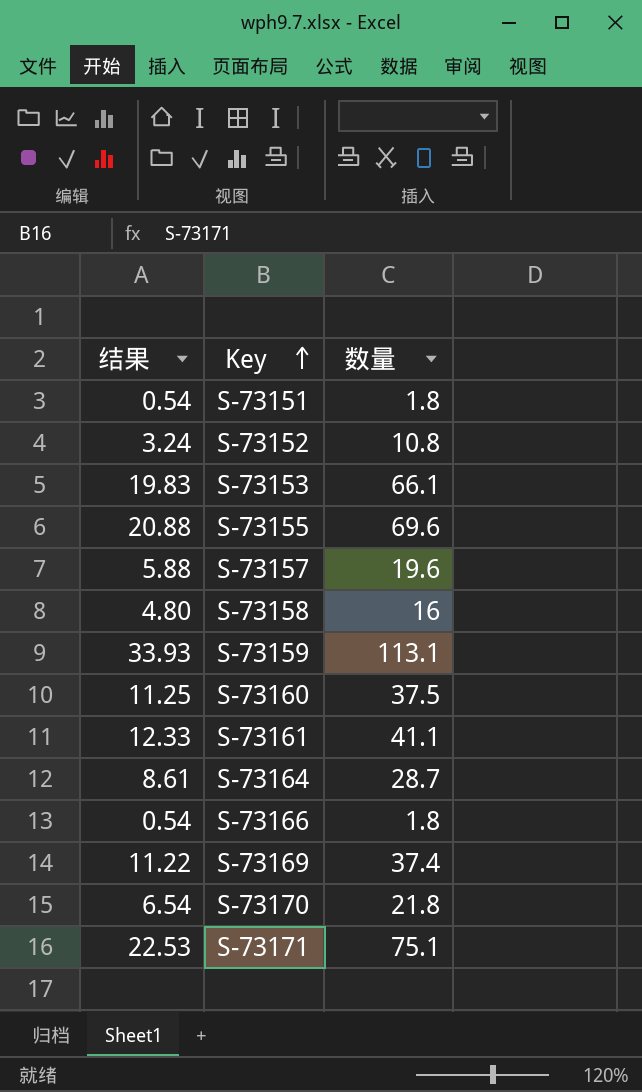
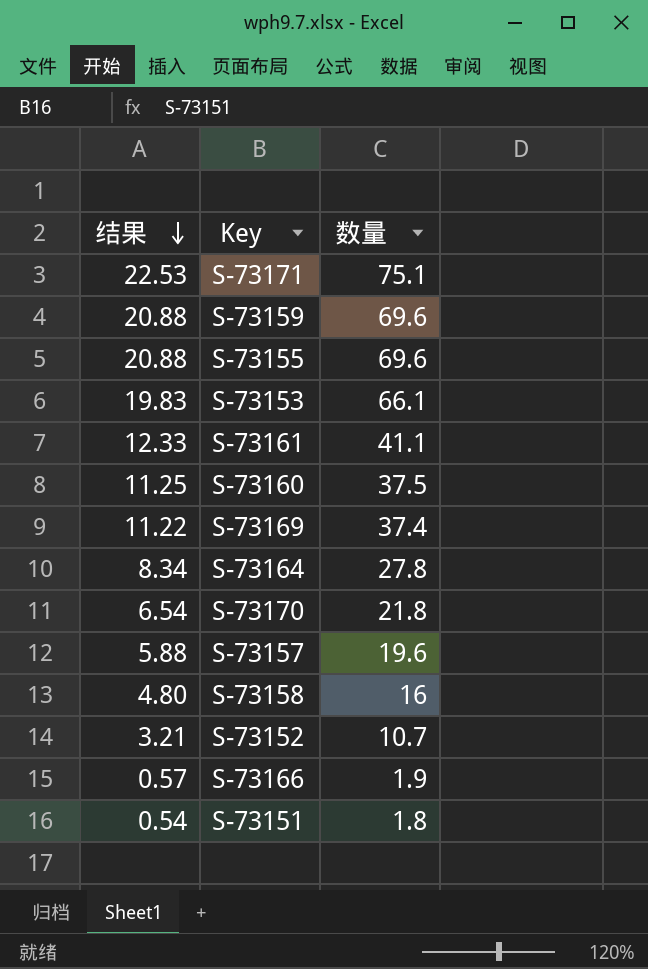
row order: Key ascending -> 结果 descending
S-73159 | 结果: 33.93 -> 20.88
S-73159 | 数量: 113.1 -> 69.6
S-73164 | 结果: 8.61 -> 8.34
S-73164 | 数量: 28.7 -> 27.8
S-73152 | 结果: 3.24 -> 3.21
S-73152 | 数量: 10.8 -> 10.7
S-73166 | 结果: 0.54 -> 0.57
S-73166 | 数量: 1.8 -> 1.9

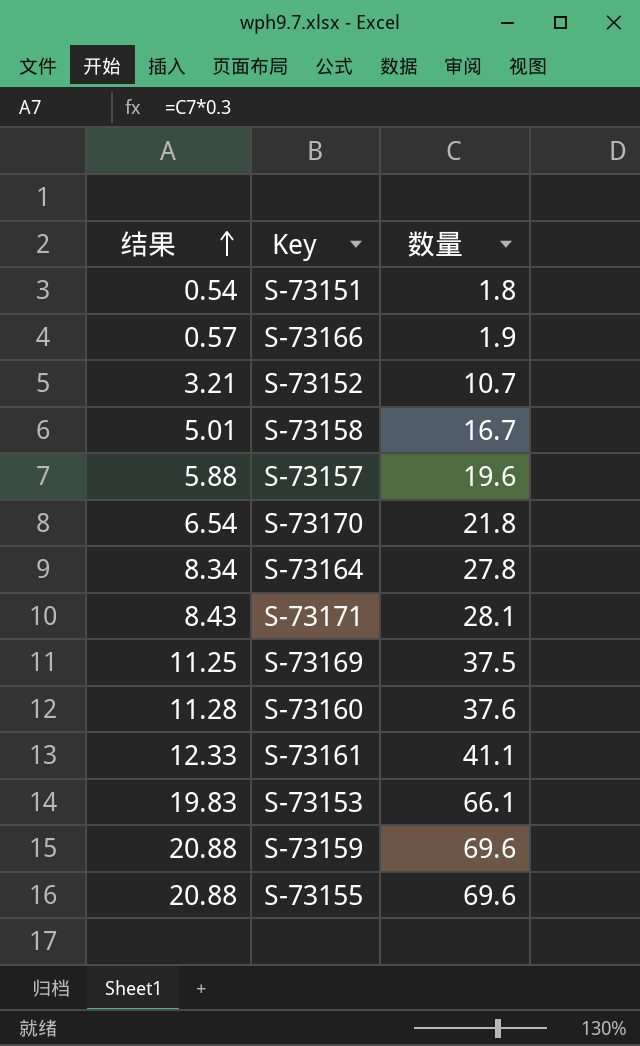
row order: 结果 descending -> 结果 ascending
S-73158 | 结果: 4.80 -> 5.01
S-73158 | 数量: 16 -> 16.7
S-73171 | 结果: 22.53 -> 8.43
S-73171 | 数量: 75.1 -> 28.1
S-73169 | 结果: 11.22 -> 11.25
S-73169 | 数量: 37.4 -> 37.5
S-73160 | 结果: 11.25 -> 11.28
S-73160 | 数量: 37.5 -> 37.6

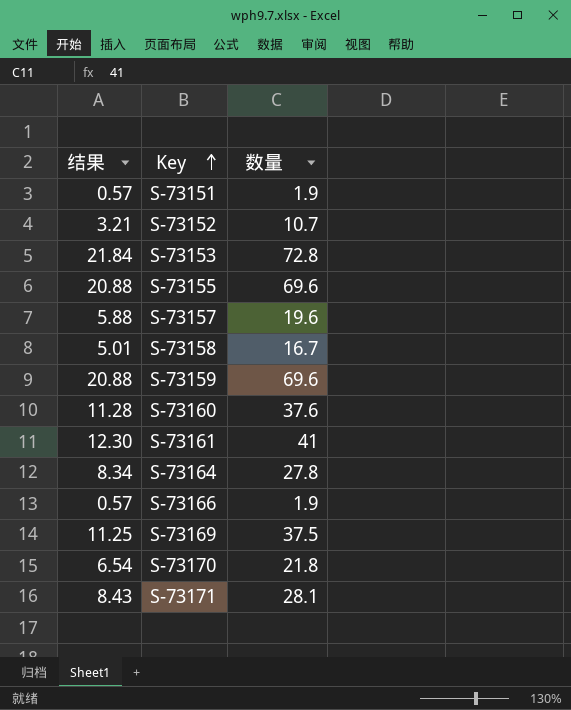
row order: 结果 ascending -> Key ascending
S-73151 | 结果: 0.54 -> 0.57
S-73151 | 数量: 1.8 -> 1.9
S-73153 | 结果: 19.83 -> 21.84
S-73153 | 数量: 66.1 -> 72.8
S-73161 | 结果: 12.33 -> 12.30
S-73161 | 数量: 41.1 -> 41

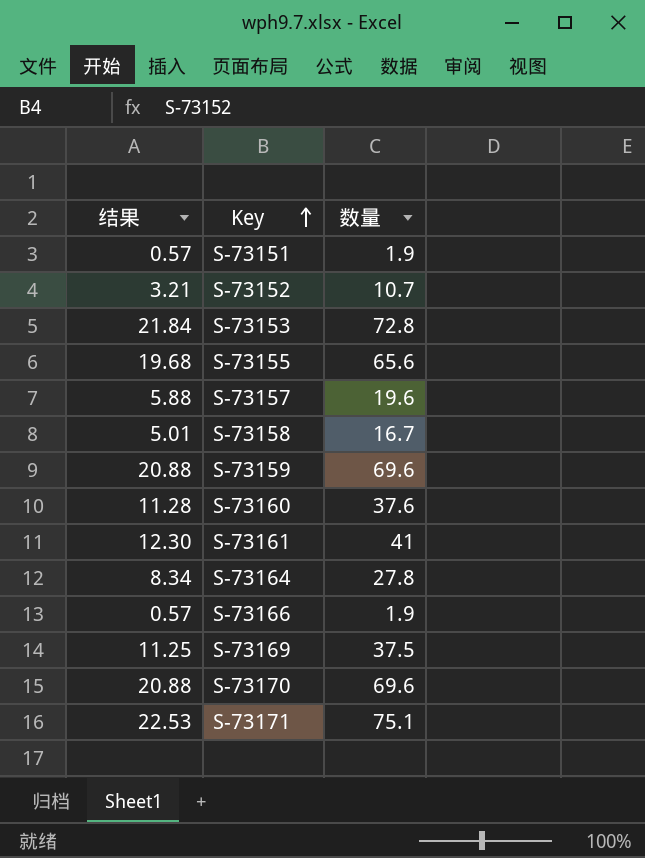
S-73155 | 结果: 20.88 -> 19.68
S-73155 | 数量: 69.6 -> 65.6
S-73170 | 结果: 6.54 -> 20.88
S-73170 | 数量: 21.8 -> 69.6
S-73171 | 结果: 8.43 -> 22.53
S-73171 | 数量: 28.1 -> 75.1

